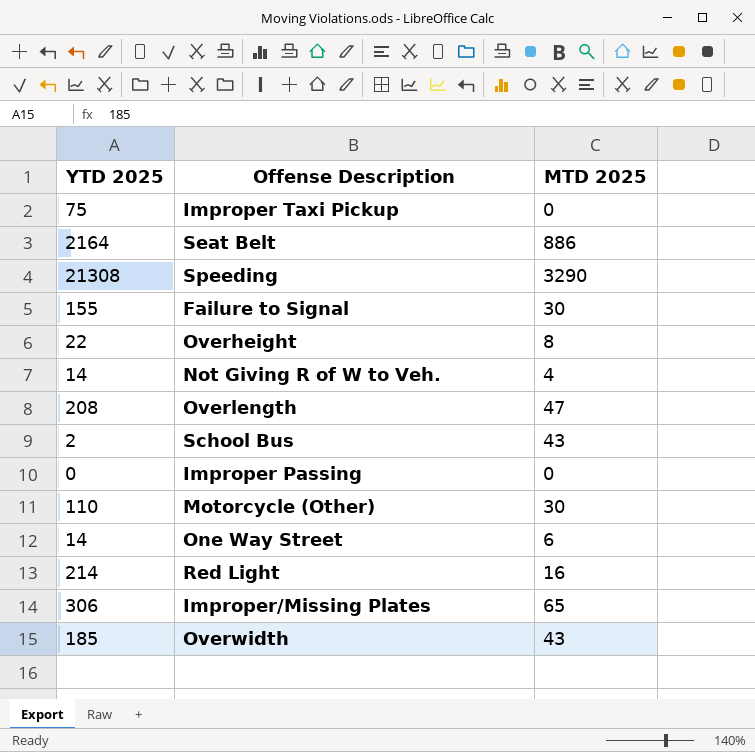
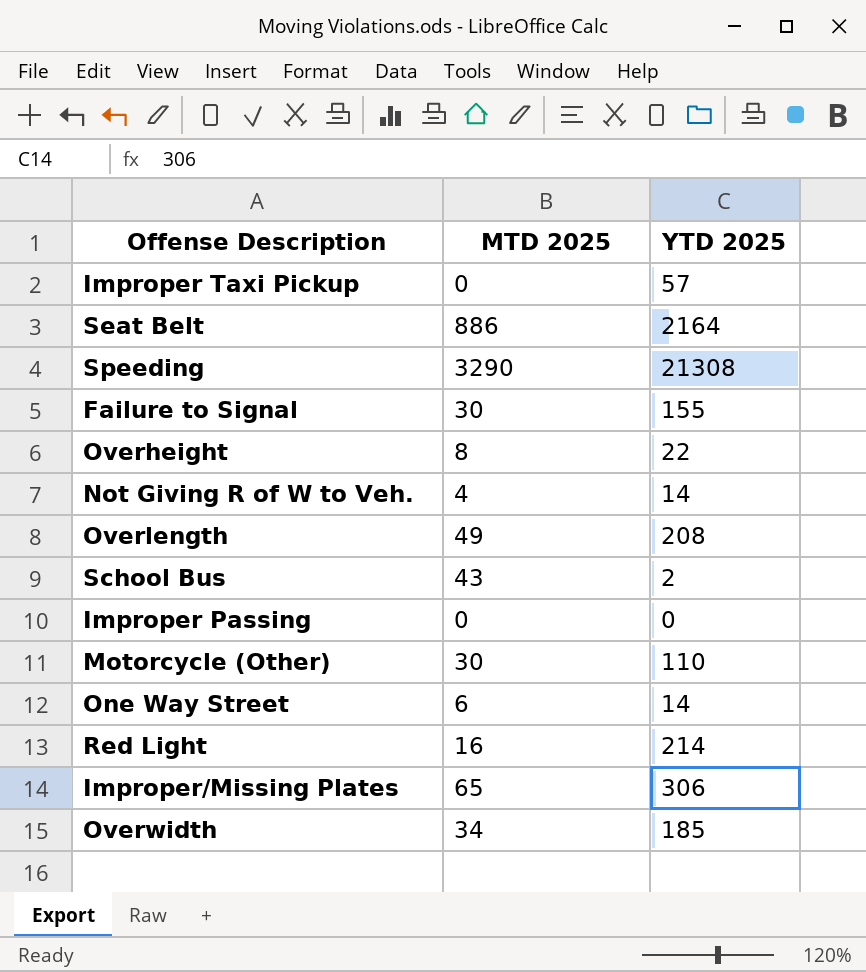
column YTD 2025 | position: 1 -> 3
Improper Taxi Pickup | YTD 2025: 75 -> 57
Overlength | MTD 2025: 47 -> 49
Overwidth | MTD 2025: 43 -> 34

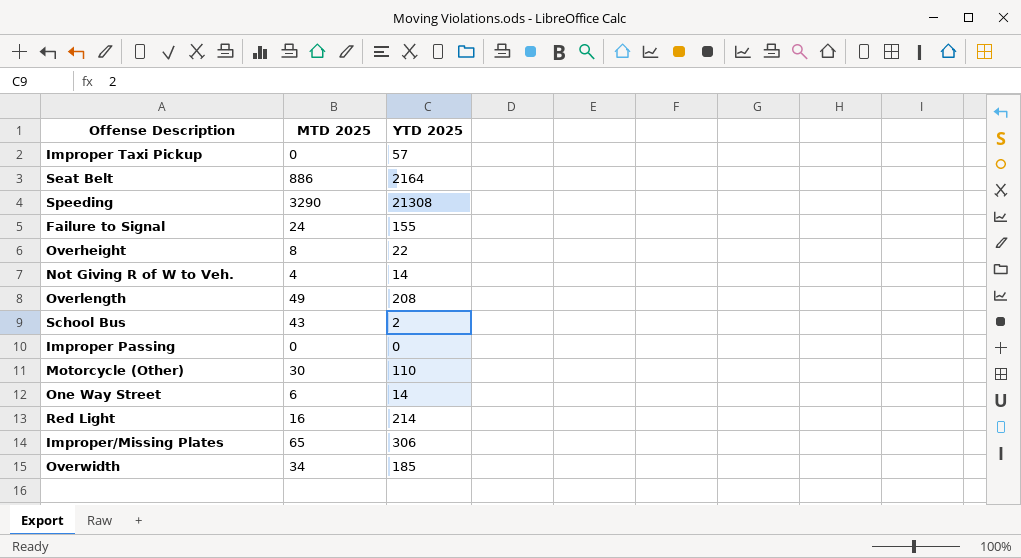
Failure to Signal | MTD 2025: 30 -> 24

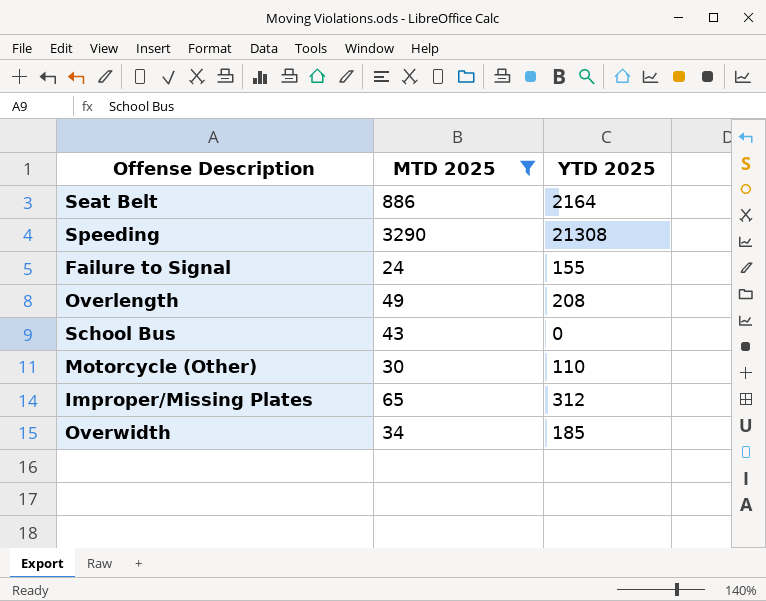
filter: none -> MTD 2025 >= 24
School Bus | YTD 2025: 2 -> 0
Improper/Missing Plates | YTD 2025: 306 -> 312

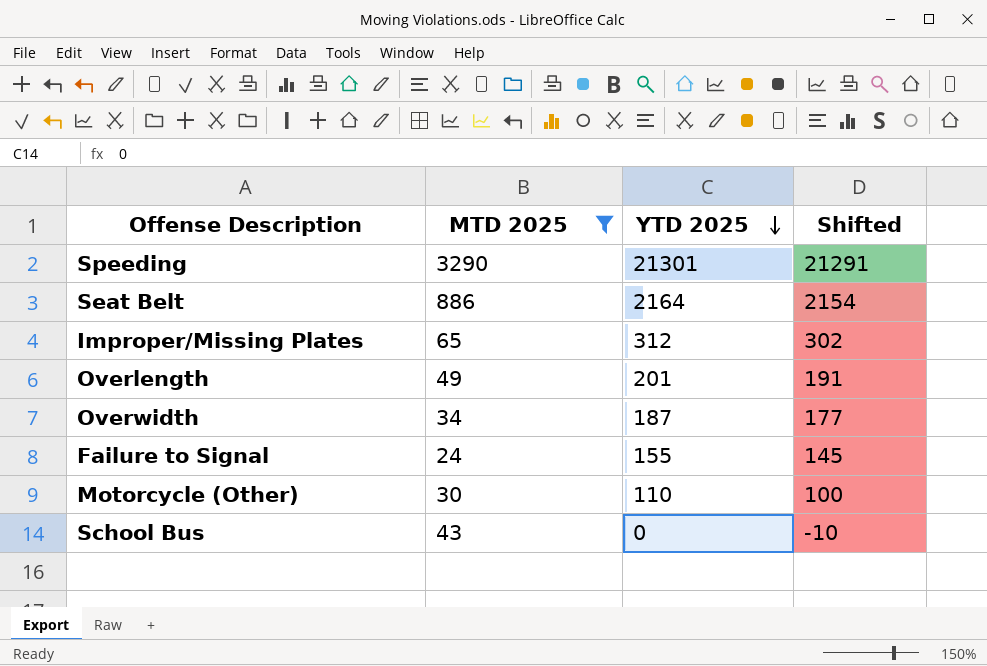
row order: none -> YTD 2025 descending
column Shifted | formula: none -> [YTD 2025] - 10
Speeding | YTD 2025: 21308 -> 21301
Overlength | YTD 2025: 208 -> 201
Overwidth | YTD 2025: 185 -> 187

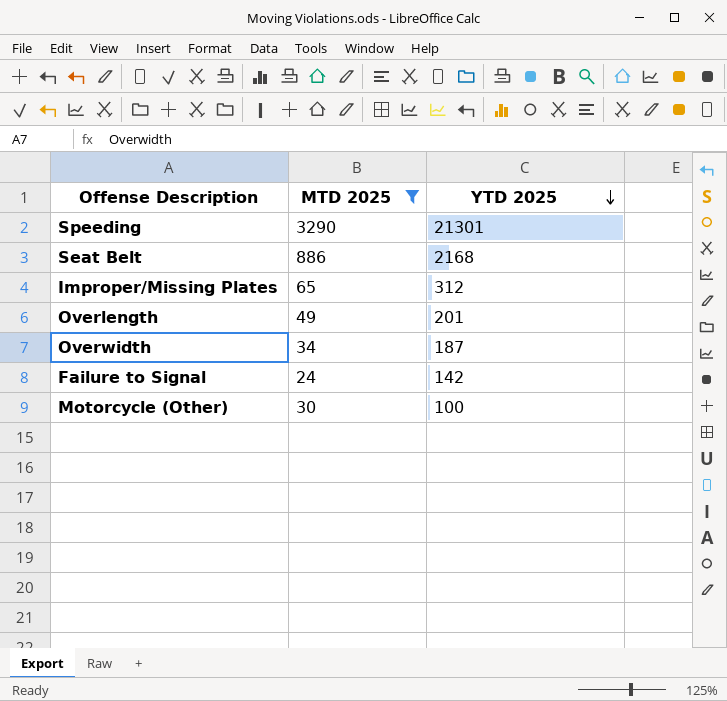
column Shifted | formula: [YTD 2025] - 10 -> none
row School Bus: 43 | 0 | -10 -> none
Seat Belt | YTD 2025: 2164 -> 2168
Failure to Signal | YTD 2025: 155 -> 142
Motorcycle (Other) | YTD 2025: 110 -> 100

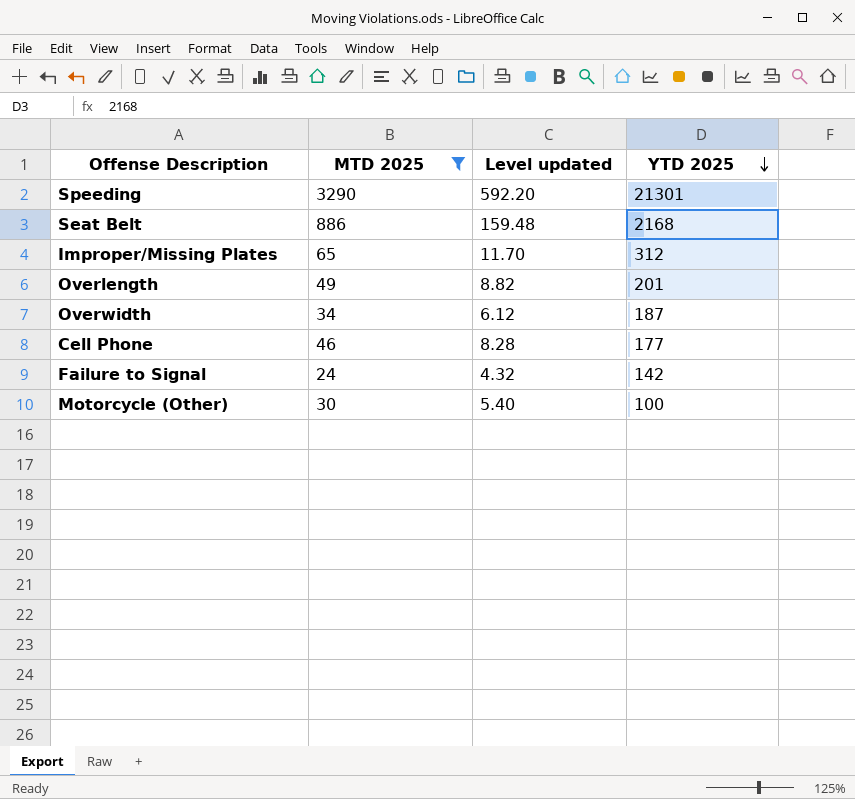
column Level updated | formula: none -> [MTD 2025] * 0.18
row Cell Phone: none -> 46 | 8.28 | 177

